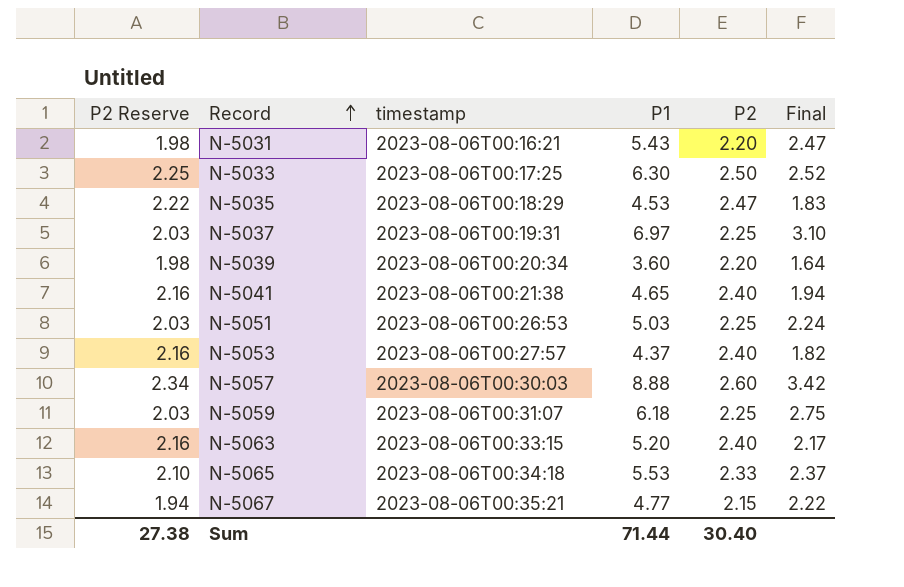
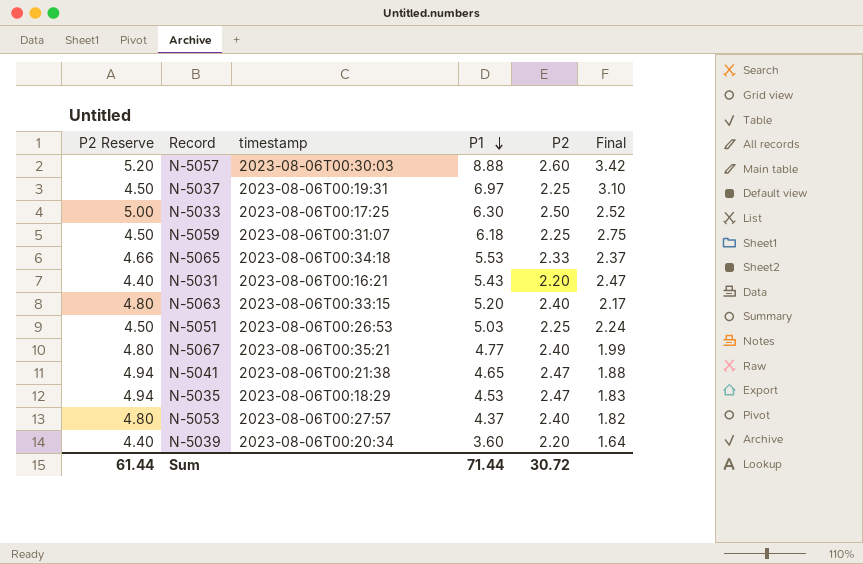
row order: Record ascending -> P1 descending
column P2 Reserve | formula: [P2] * 0.9 -> [P2] * 2
N-5067 | P2: 2.15 -> 2.40
N-5067 | Final: 2.22 -> 1.99
N-5041 | P2: 2.40 -> 2.47
N-5041 | Final: 1.94 -> 1.88
Sum | P2 Reserve: 27.38 -> 61.44
Sum | P2: 30.40 -> 30.72

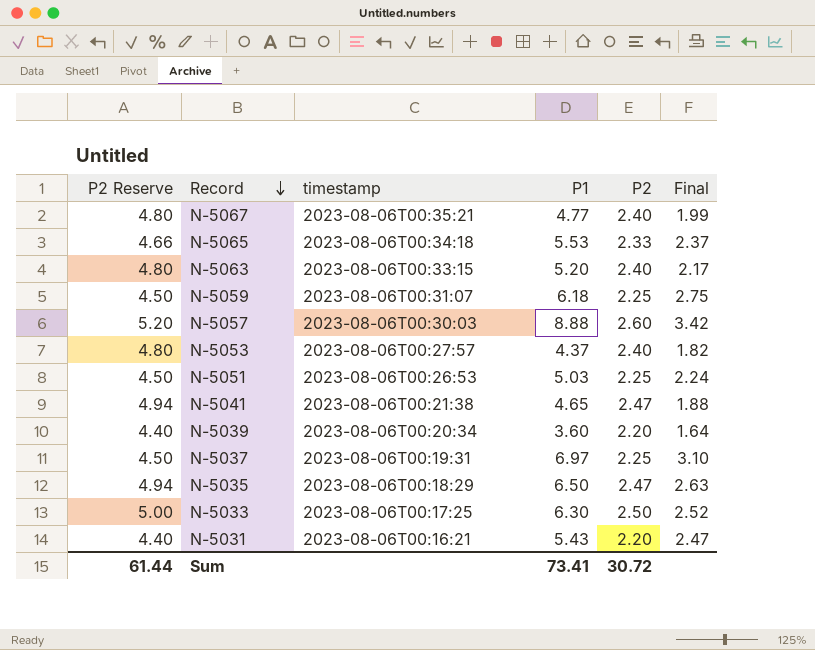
row order: P1 descending -> Record descending
N-5035 | P1: 4.53 -> 6.50
N-5035 | Final: 1.83 -> 2.63
Sum | P1: 71.44 -> 73.41

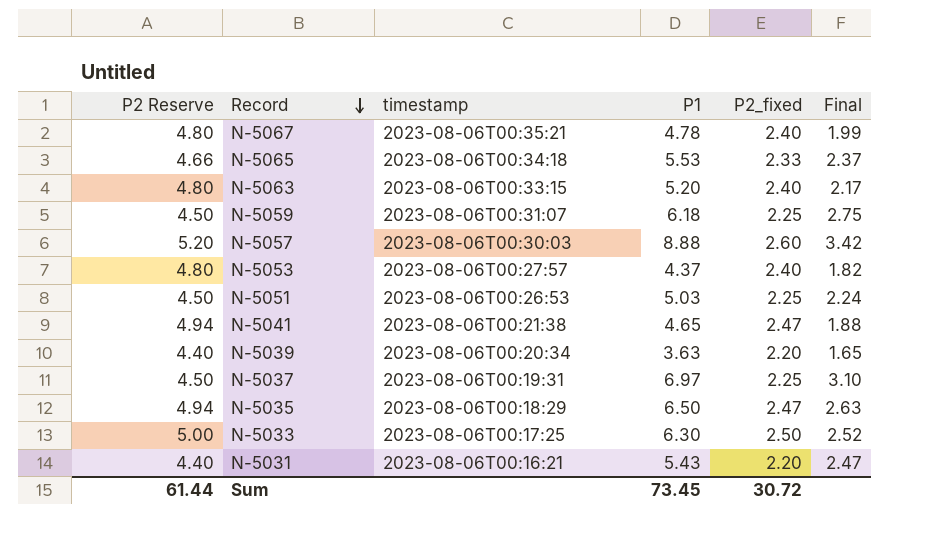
column name: P2 -> P2_fixed
N-5067 | P1: 4.77 -> 4.78
N-5039 | P1: 3.60 -> 3.63
N-5039 | Final: 1.64 -> 1.65
Sum | P1: 73.41 -> 73.45

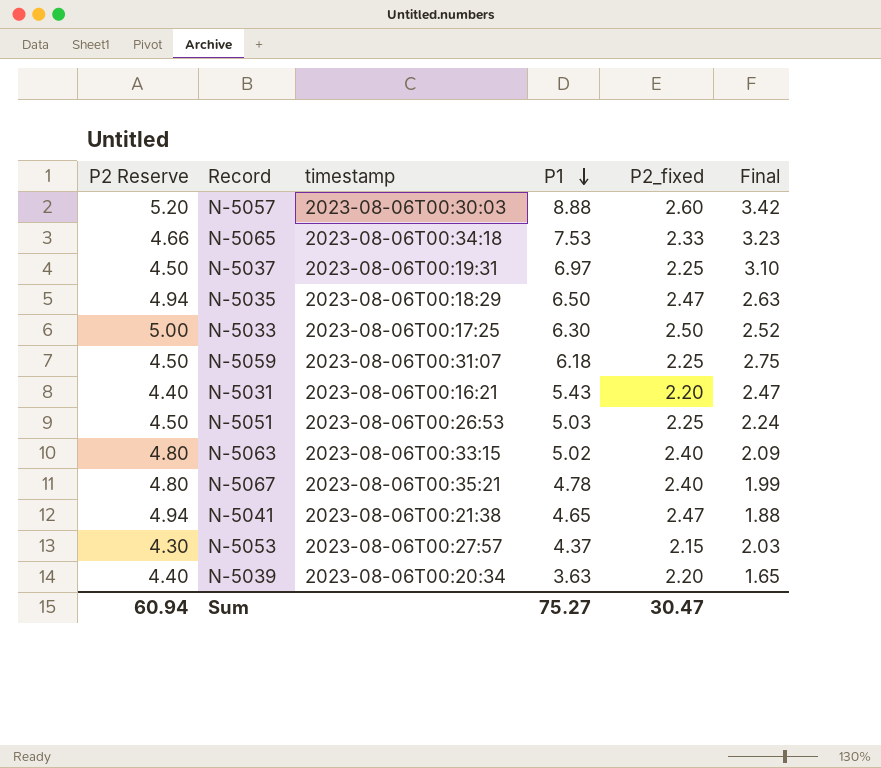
row order: Record descending -> P1 descending
N-5065 | P1: 5.53 -> 7.53
N-5065 | Final: 2.37 -> 3.23
N-5063 | P1: 5.20 -> 5.02
N-5063 | Final: 2.17 -> 2.09
N-5053 | P2 Reserve: 4.80 -> 4.30
N-5053 | P2_fixed: 2.40 -> 2.15
N-5053 | Final: 1.82 -> 2.03
Sum | P2 Reserve: 61.44 -> 60.94
Sum | P1: 73.45 -> 75.27
Sum | P2_fixed: 30.72 -> 30.47

